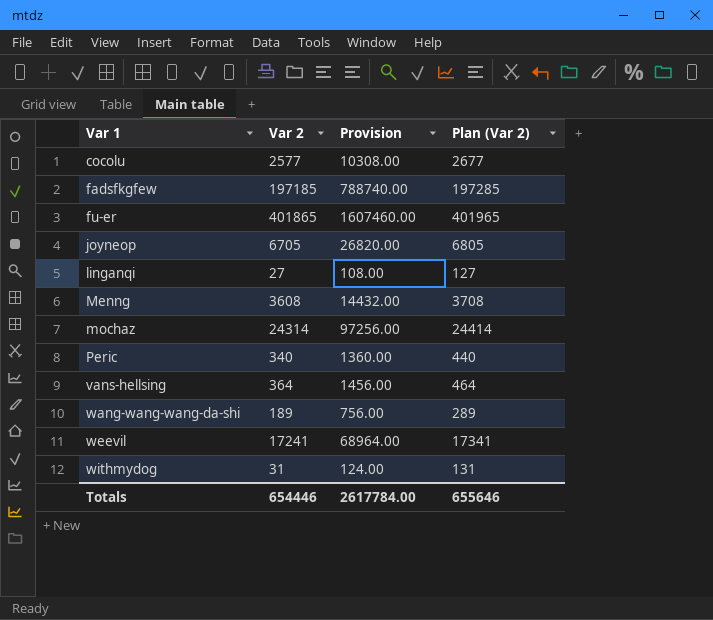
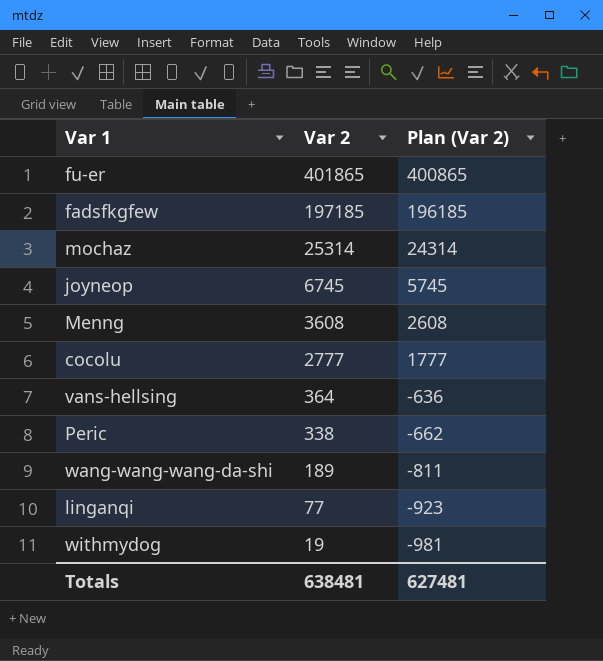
row order: Var 1 ascending -> Var 2 descending
column Provision | formula: [Var 2] * 4 -> none
column Plan (Var 2) | formula: [Var 2] + 100 -> [Var 2] - 1000
row weevil: 17241 | 68964.00 | 17341 -> none
mochaz | Var 2: 24314 -> 25314
joyneop | Var 2: 6705 -> 6745
cocolu | Var 2: 2577 -> 2777
Peric | Var 2: 340 -> 338
linganqi | Var 2: 27 -> 77
withmydog | Var 2: 31 -> 19
Totals | Var 2: 654446 -> 638481
Totals | Plan (Var 2): 655646 -> 627481

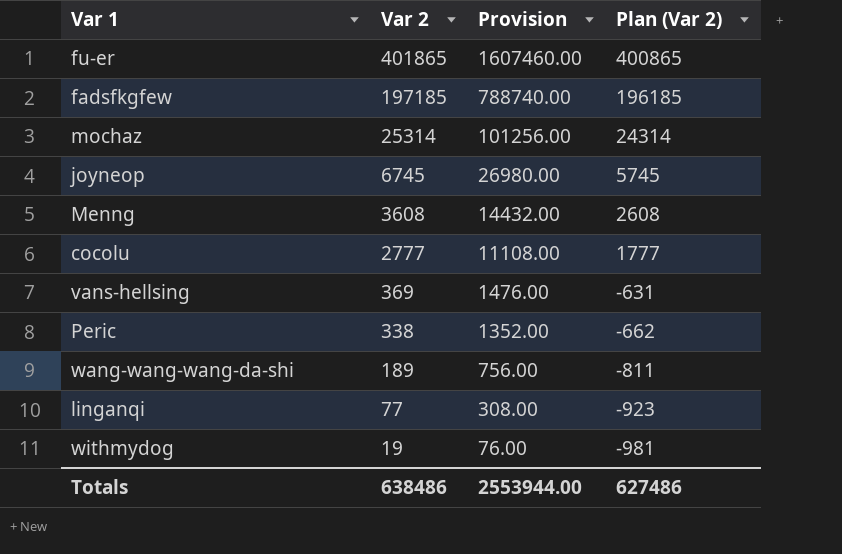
column Provision | formula: none -> [Var 2] * 4
vans-hellsing | Var 2: 364 -> 369
vans-hellsing | Plan (Var 2): -636 -> -631
Totals | Var 2: 638481 -> 638486
Totals | Plan (Var 2): 627481 -> 627486

